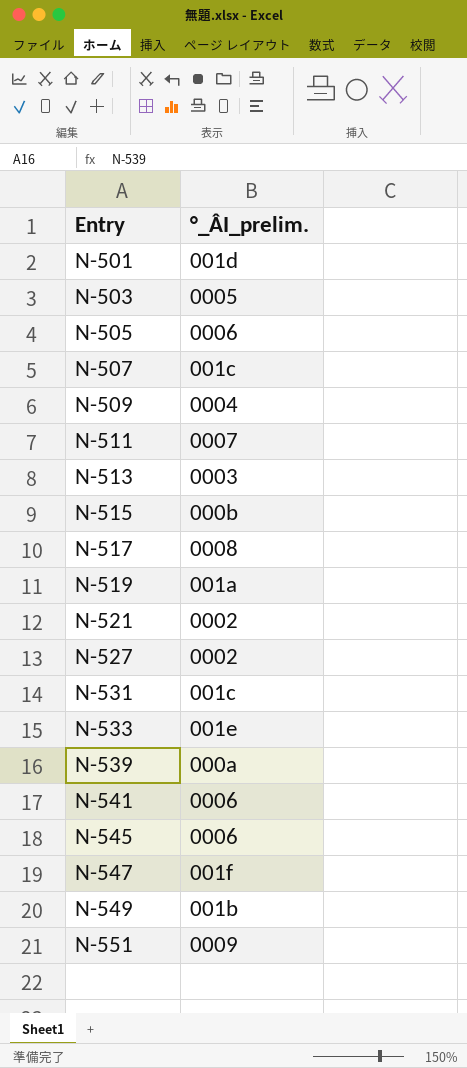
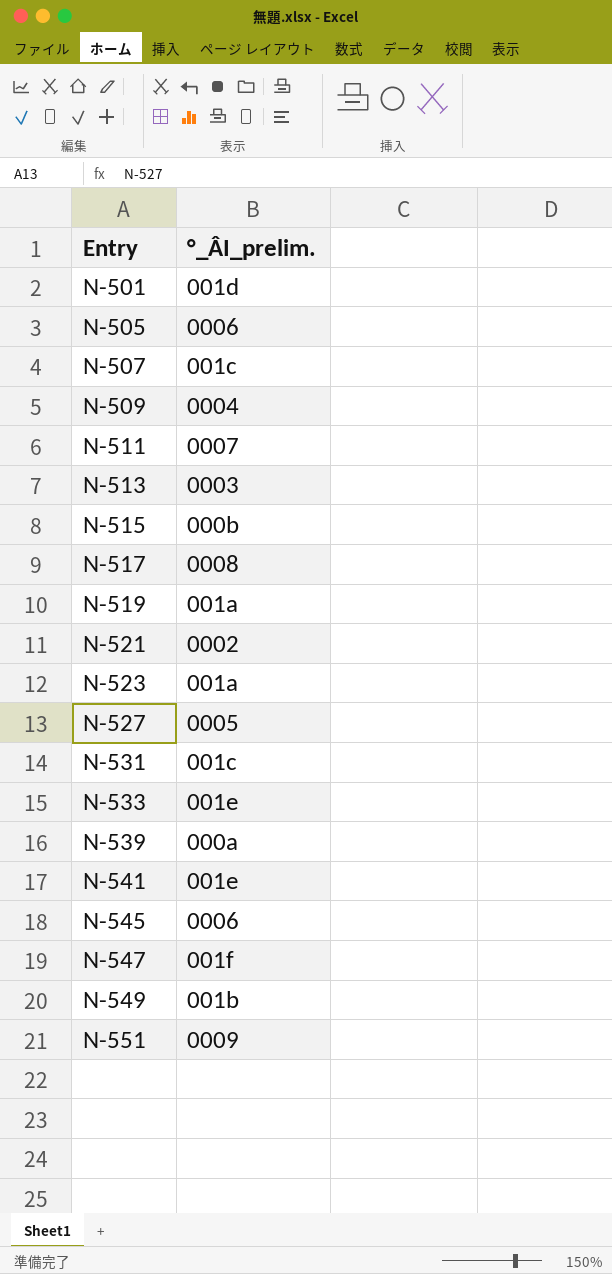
row N-503: 0005 -> none
row N-523: none -> 001a
N-527 | °_ÂI_prelim.: 0002 -> 0005
N-541 | °_ÂI_prelim.: 0006 -> 001e

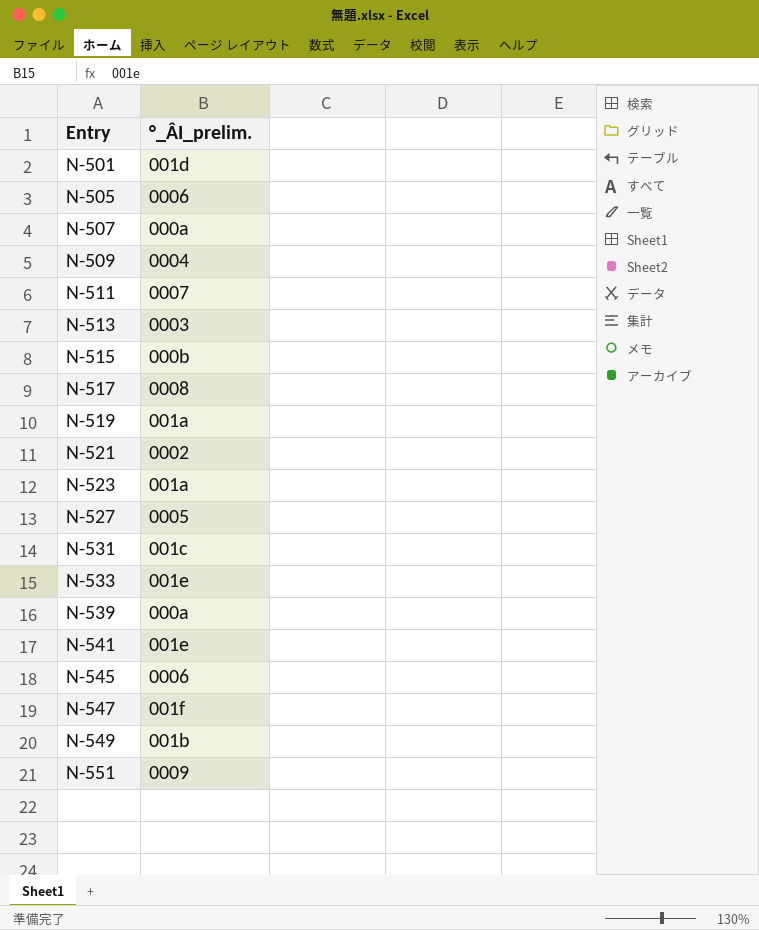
N-507 | °_ÂI_prelim.: 001c -> 000a

